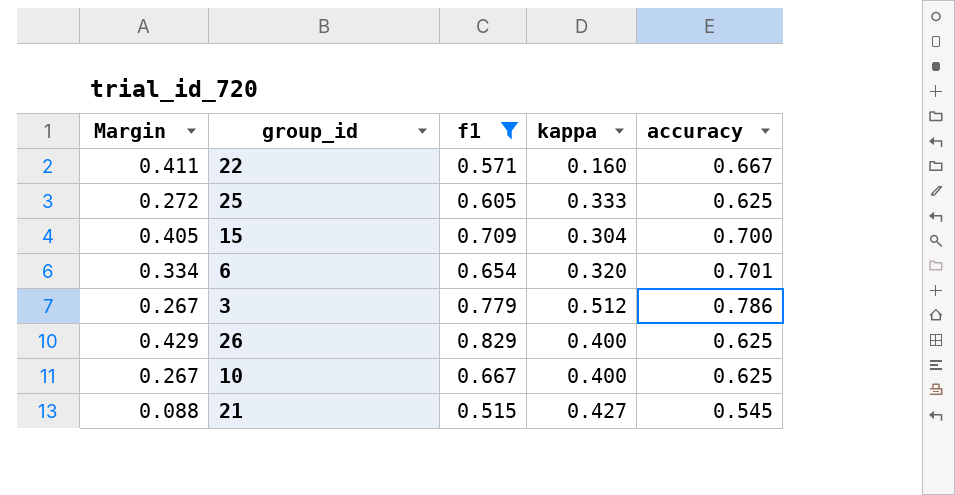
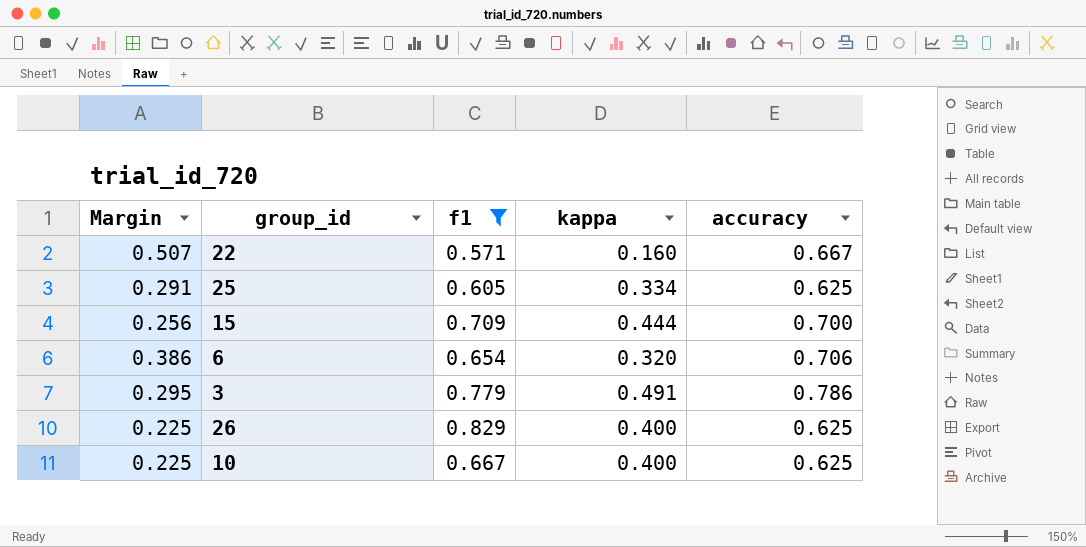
column Margin | formula: [f1] - [kappa] -> [accuracy] - [kappa]
row 21: 0.088 | 0.515 | 0.427 | 0.545 -> none
25 | kappa: 0.333 -> 0.334
15 | kappa: 0.304 -> 0.444
6 | accuracy: 0.701 -> 0.706
3 | kappa: 0.512 -> 0.491

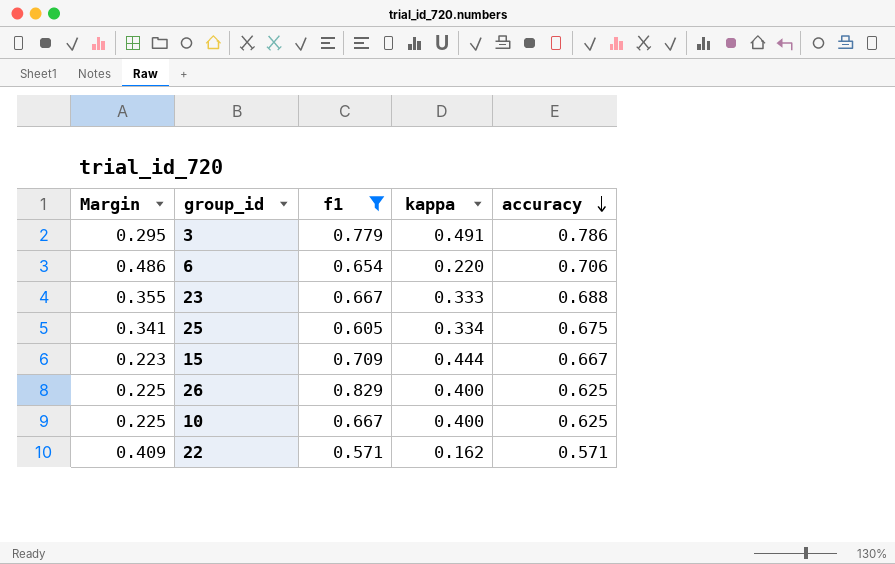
row order: none -> accuracy descending
6 | Margin: 0.386 -> 0.486
6 | kappa: 0.320 -> 0.220
row 23: none -> 0.355 | 0.667 | 0.333 | 0.688
25 | Margin: 0.291 -> 0.341
25 | accuracy: 0.625 -> 0.675
15 | Margin: 0.256 -> 0.223
15 | accuracy: 0.700 -> 0.667
22 | Margin: 0.507 -> 0.409
22 | kappa: 0.160 -> 0.162
22 | accuracy: 0.667 -> 0.571

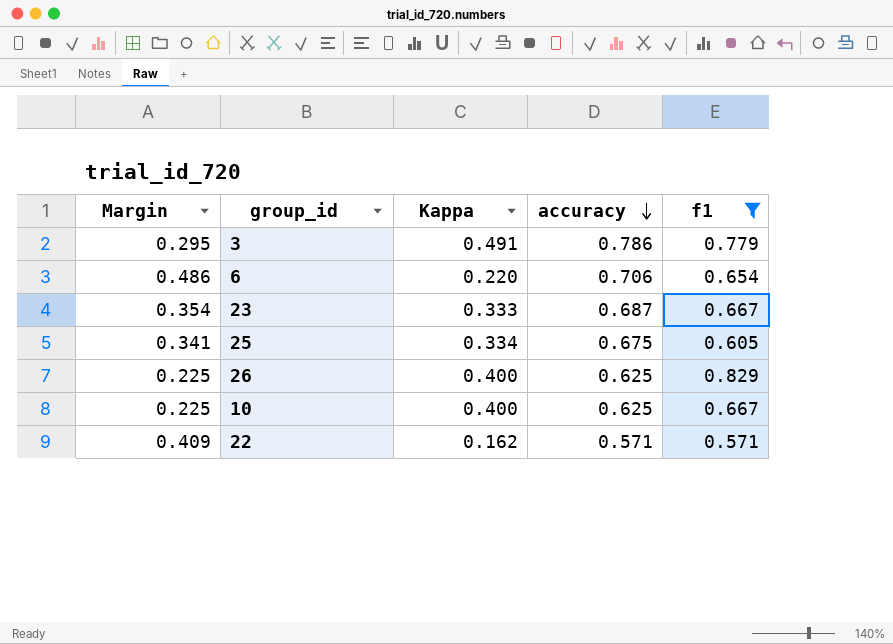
column name: kappa -> Kappa
column f1 | position: 3 -> 5
row 15: 0.223 | 0.709 | 0.444 | 0.667 -> none
23 | Margin: 0.355 -> 0.354
23 | accuracy: 0.688 -> 0.687

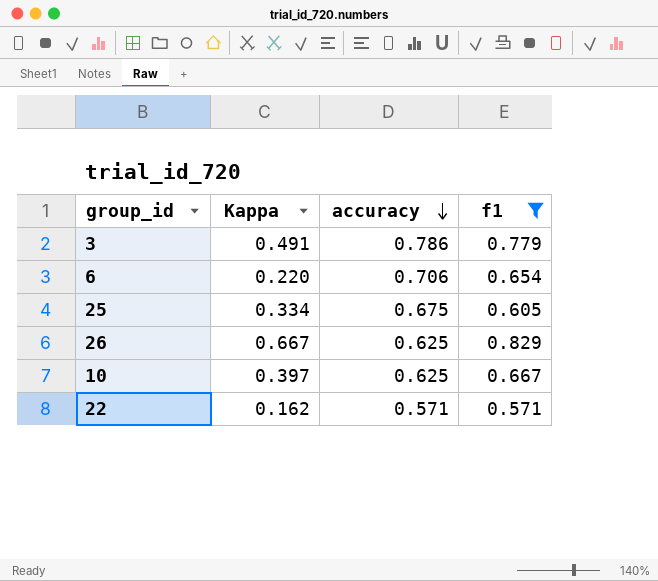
column Margin | formula: [accuracy] - [Kappa] -> none
row 23: 0.354 | 0.333 | 0.687 | 0.667 -> none
26 | Kappa: 0.400 -> 0.667
10 | Kappa: 0.400 -> 0.397

